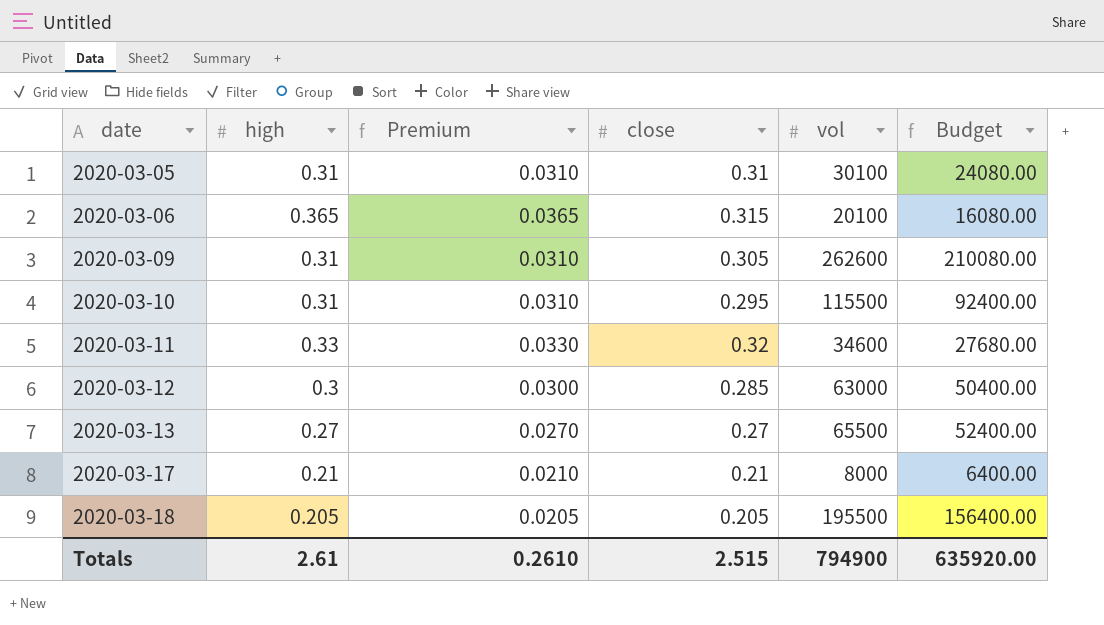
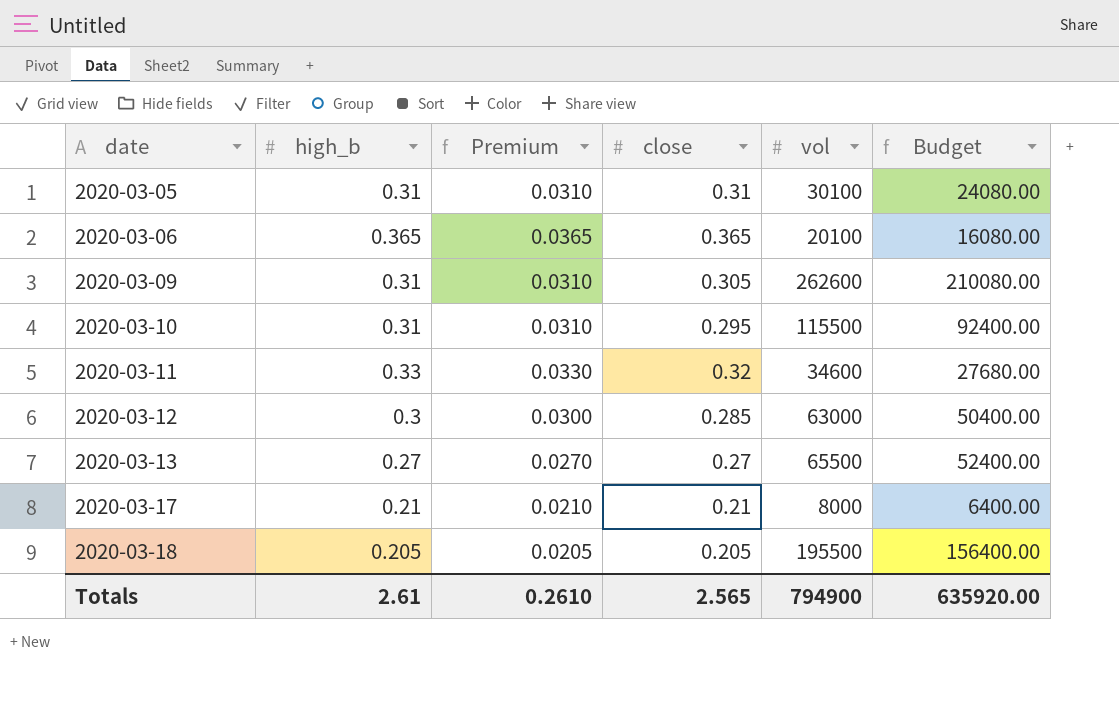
column name: high -> high_b
2020-03-06 | close: 0.315 -> 0.365
Totals | close: 2.515 -> 2.565

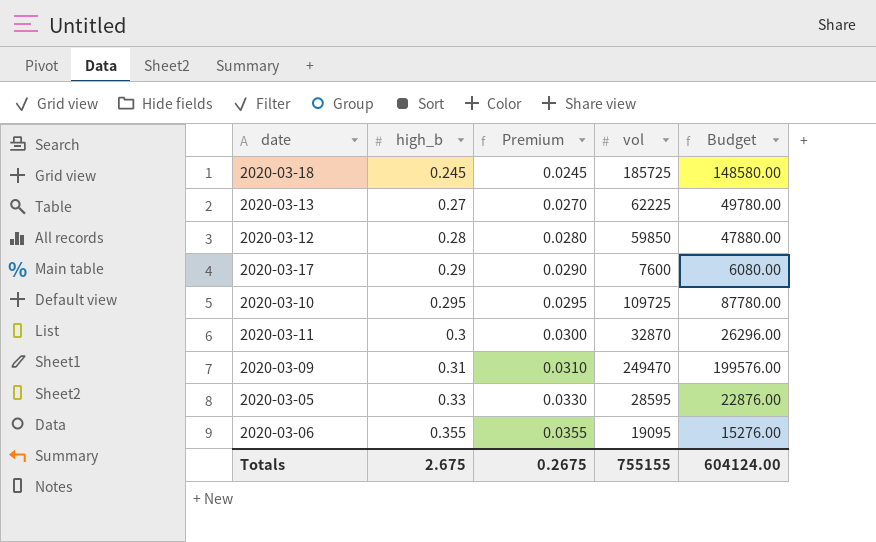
row order: date ascending -> high_b ascending
column close | position: 4 -> none
2020-03-18 | high_b: 0.205 -> 0.245
2020-03-18 | Premium: 0.0205 -> 0.0245
2020-03-18 | vol: 195500 -> 185725
2020-03-18 | Budget: 156400.00 -> 148580.00
2020-03-13 | vol: 65500 -> 62225
2020-03-13 | Budget: 52400.00 -> 49780.00
2020-03-12 | high_b: 0.3 -> 0.28
2020-03-12 | Premium: 0.0300 -> 0.0280
2020-03-12 | vol: 63000 -> 59850
2020-03-12 | Budget: 50400.00 -> 47880.00
2020-03-17 | high_b: 0.21 -> 0.29
2020-03-17 | Premium: 0.0210 -> 0.0290
2020-03-17 | vol: 8000 -> 7600
2020-03-17 | Budget: 6400.00 -> 6080.00
2020-03-10 | high_b: 0.31 -> 0.295
2020-03-10 | Premium: 0.0310 -> 0.0295
2020-03-10 | vol: 115500 -> 109725
2020-03-10 | Budget: 92400.00 -> 87780.00
2020-03-11 | high_b: 0.33 -> 0.3
2020-03-11 | Premium: 0.0330 -> 0.0300
2020-03-11 | vol: 34600 -> 32870
2020-03-11 | Budget: 27680.00 -> 26296.00
2020-03-09 | vol: 262600 -> 249470
2020-03-09 | Budget: 210080.00 -> 199576.00
2020-03-05 | high_b: 0.31 -> 0.33
2020-03-05 | Premium: 0.0310 -> 0.0330
2020-03-05 | vol: 30100 -> 28595
2020-03-05 | Budget: 24080.00 -> 22876.00
2020-03-06 | high_b: 0.365 -> 0.355
2020-03-06 | Premium: 0.0365 -> 0.0355
2020-03-06 | vol: 20100 -> 19095
2020-03-06 | Budget: 16080.00 -> 15276.00
Totals | high_b: 2.61 -> 2.675
Totals | Premium: 0.2610 -> 0.2675
Totals | vol: 794900 -> 755155
Totals | Budget: 635920.00 -> 604124.00

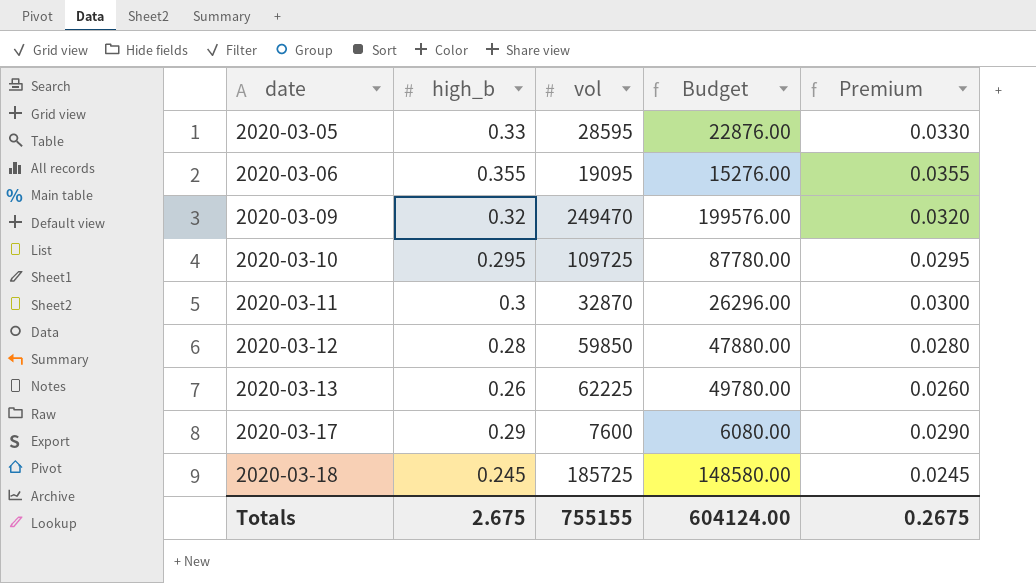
row order: high_b ascending -> date ascending
column Premium | position: 3 -> 5
2020-03-09 | high_b: 0.31 -> 0.32
2020-03-09 | Premium: 0.0310 -> 0.0320
2020-03-13 | high_b: 0.27 -> 0.26
2020-03-13 | Premium: 0.0270 -> 0.0260

